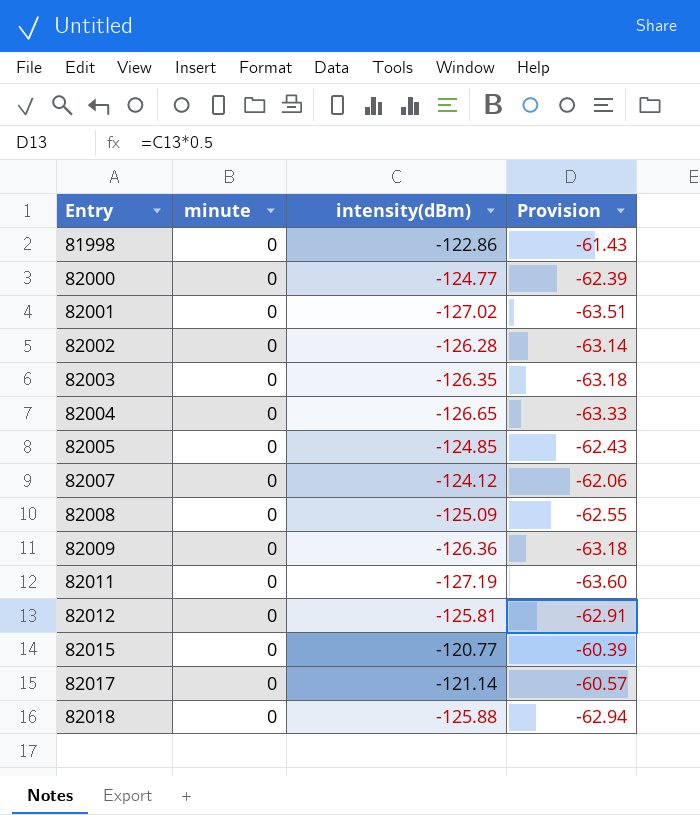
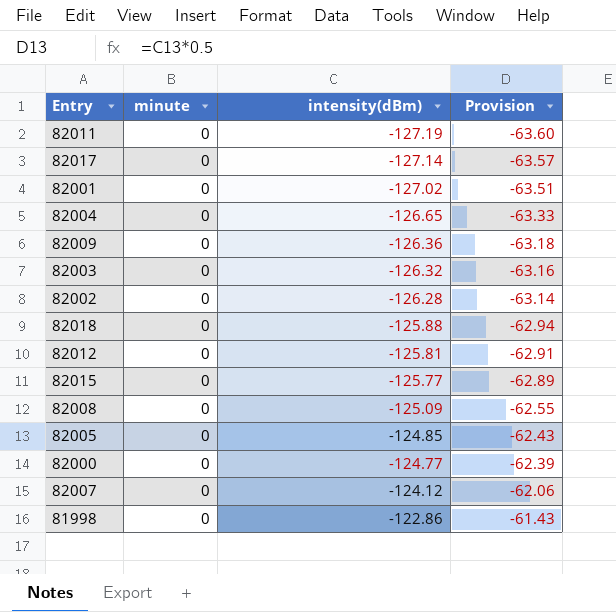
row order: Entry ascending -> intensity(dBm) ascending
82017 | intensity(dBm): -121.14 -> -127.14
82017 | Provision: -60.57 -> -63.57
82003 | intensity(dBm): -126.35 -> -126.32
82003 | Provision: -63.18 -> -63.16
82015 | intensity(dBm): -120.77 -> -125.77
82015 | Provision: -60.39 -> -62.89

